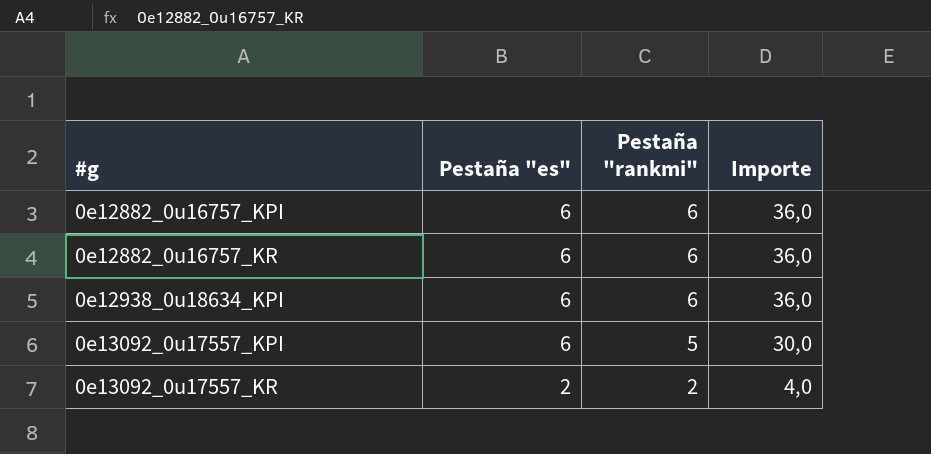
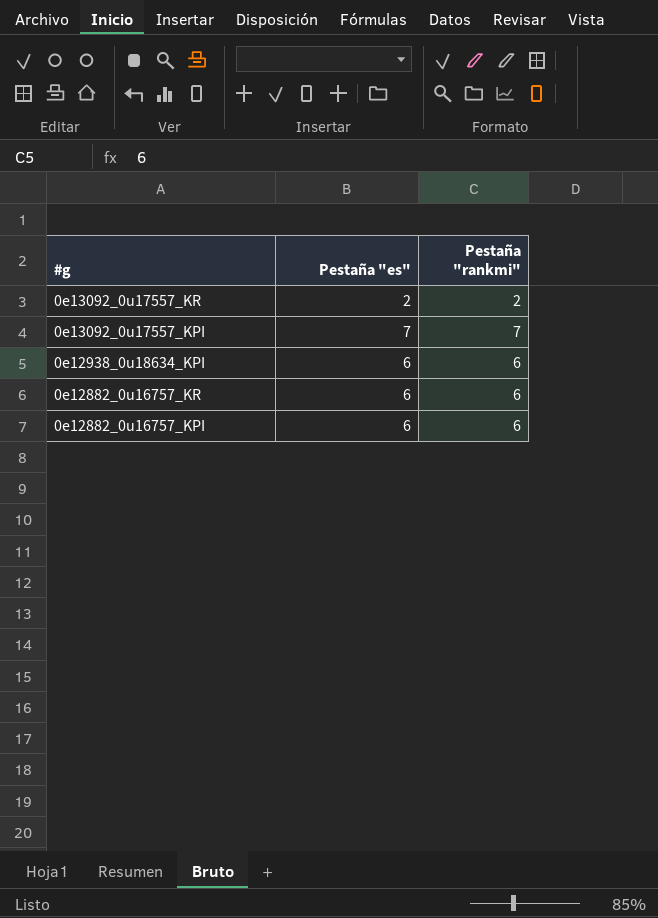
row order: #g ascending -> #g descending
column Importe | formula: [Pestaña "es"] * [Pestaña "rankmi"] -> none
0e13092_0u17557_KPI | Pestaña "es": 6 -> 7
0e13092_0u17557_KPI | Pestaña "rankmi": 5 -> 7

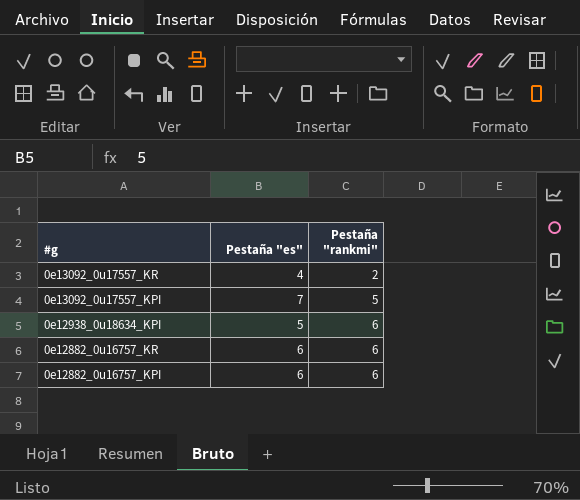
0e13092_0u17557_KR | Pestaña "es": 2 -> 4
0e13092_0u17557_KPI | Pestaña "rankmi": 7 -> 5
0e12938_0u18634_KPI | Pestaña "es": 6 -> 5

